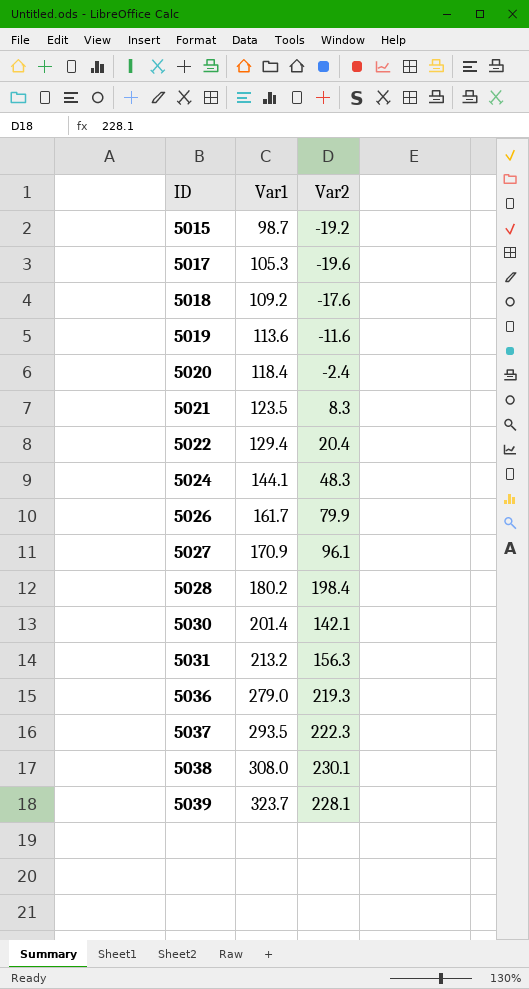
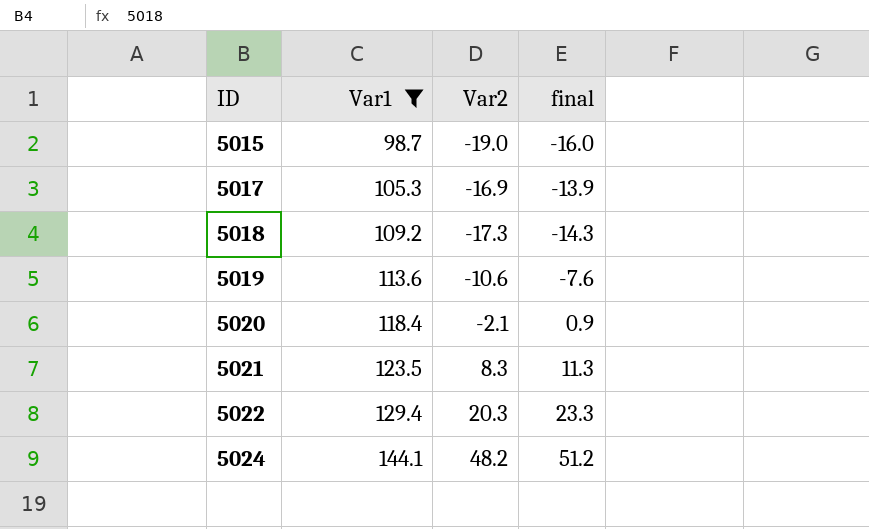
filter: none -> Var1 <= 144.1
column final | formula: none -> [Var2] + 3
5015 | Var2: -19.2 -> -19.0
5017 | Var2: -19.6 -> -16.9
5018 | Var2: -17.6 -> -17.3
5019 | Var2: -11.6 -> -10.6
5020 | Var2: -2.4 -> -2.1
5022 | Var2: 20.4 -> 20.3
5024 | Var2: 48.3 -> 48.2

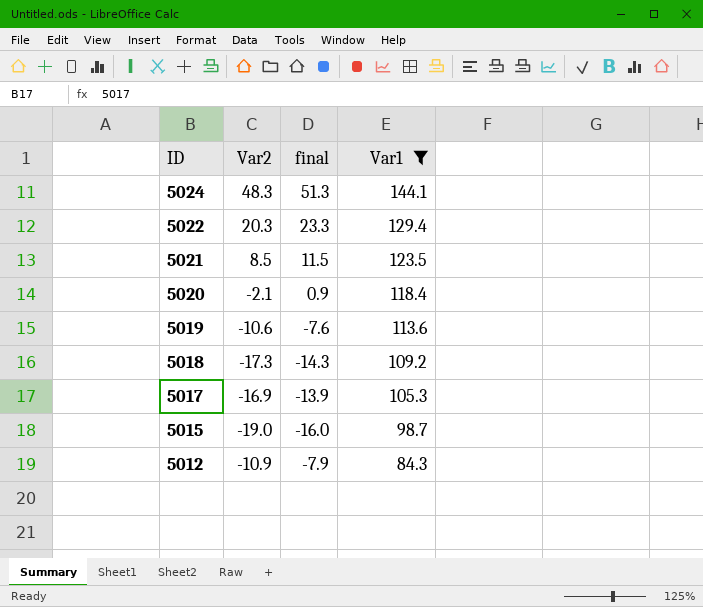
row order: ID ascending -> ID descending
column Var1 | position: 2 -> 4
5024 | Var2: 48.2 -> 48.3
5024 | final: 51.2 -> 51.3
5021 | Var2: 8.3 -> 8.5
5021 | final: 11.3 -> 11.5
row 5012: none -> -10.9 | -7.9 | 84.3

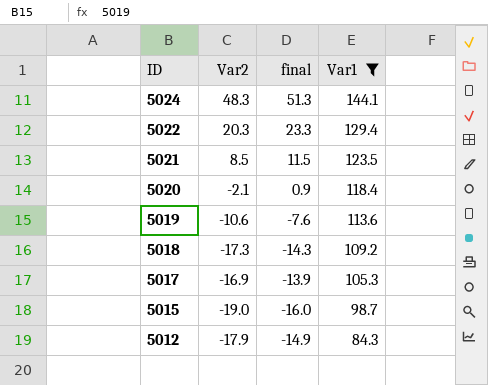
5012 | Var2: -10.9 -> -17.9
5012 | final: -7.9 -> -14.9

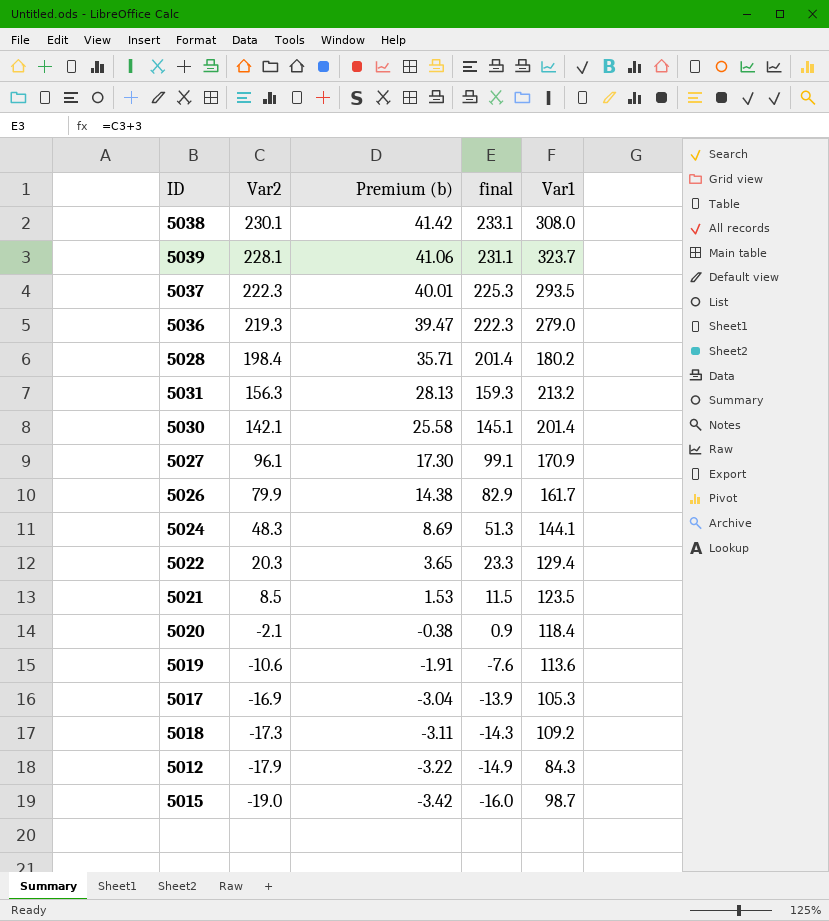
filter: Var1 <= 144.1 -> none
row order: ID descending -> Var2 descending
column Premium (b) | formula: none -> [Var2] * 0.18

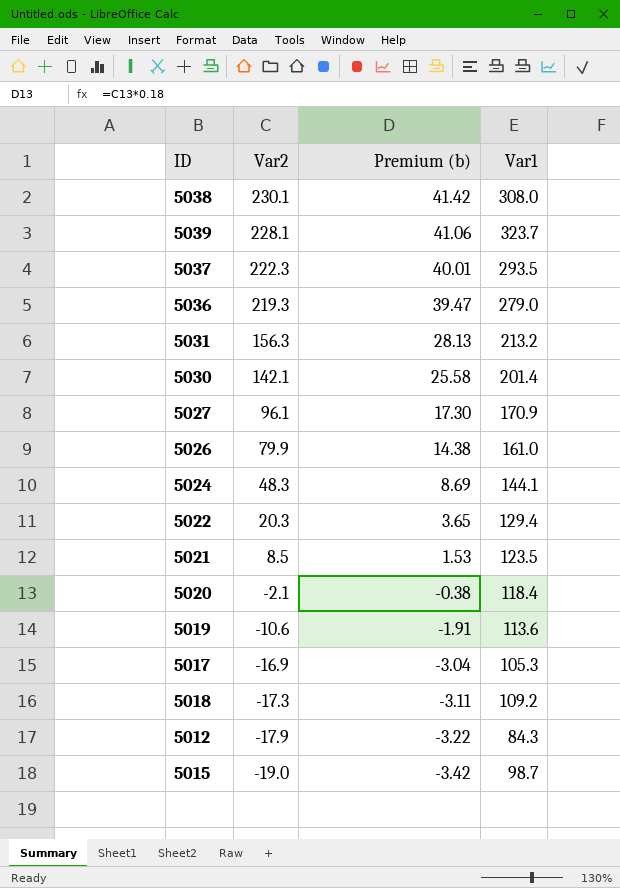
column final | formula: [Var2] + 3 -> none
row 5028: 198.4 | 35.71 | 201.4 | 180.2 -> none
5026 | Var1: 161.7 -> 161.0

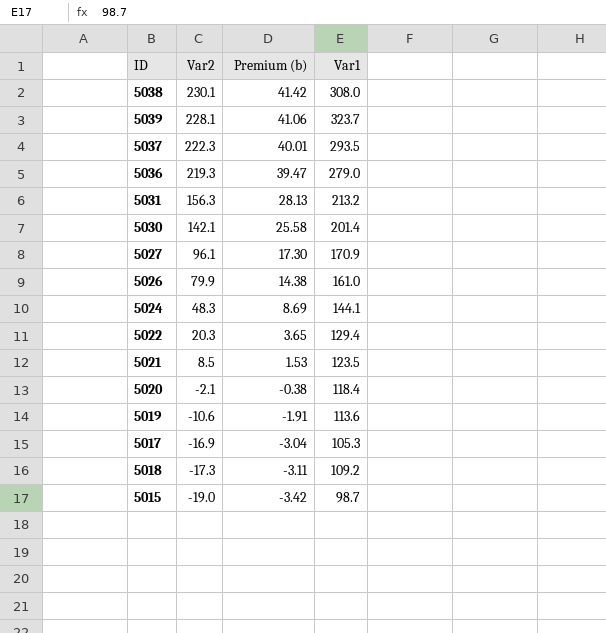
row 5012: -17.9 | -3.22 | 84.3 -> none

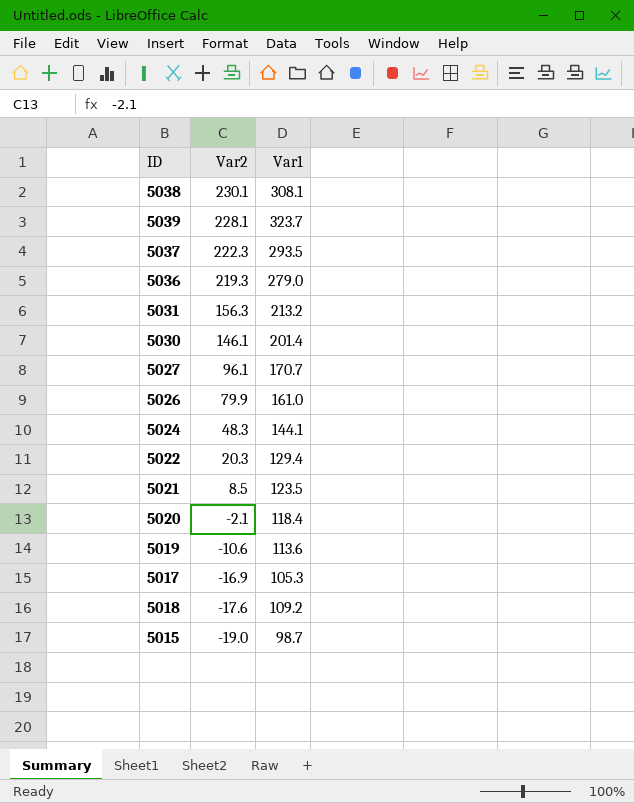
column Premium (b) | formula: [Var2] * 0.18 -> none
5038 | Var1: 308.0 -> 308.1
5030 | Var2: 142.1 -> 146.1
5027 | Var1: 170.9 -> 170.7
5018 | Var2: -17.3 -> -17.6

